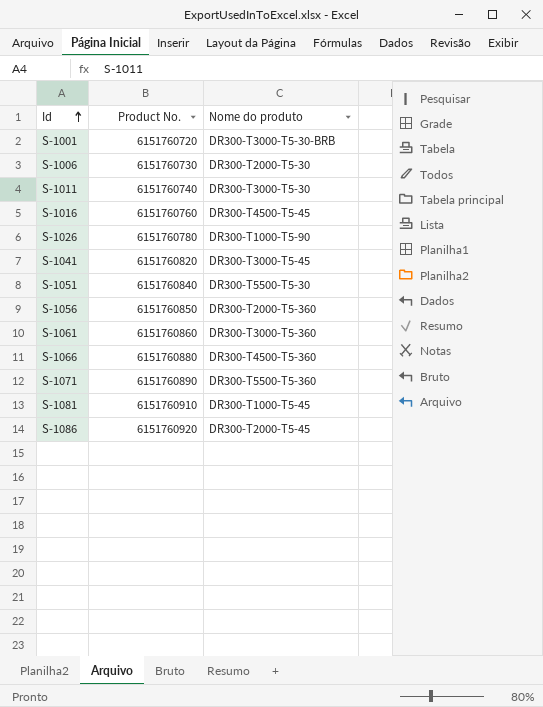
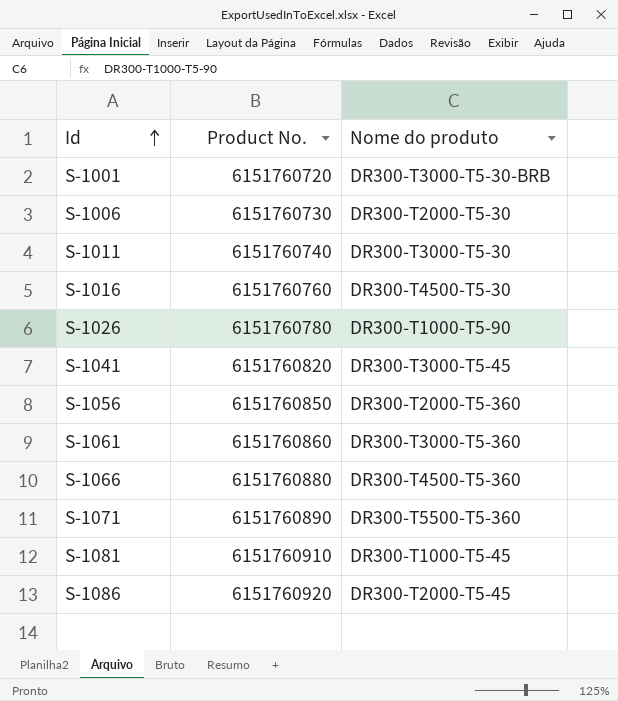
row S-1051: 6151760840 | DR300-T5500-T5-30 -> none
S-1016 | Nome do produto: DR300-T4500-T5-45 -> DR300-T4500-T5-30

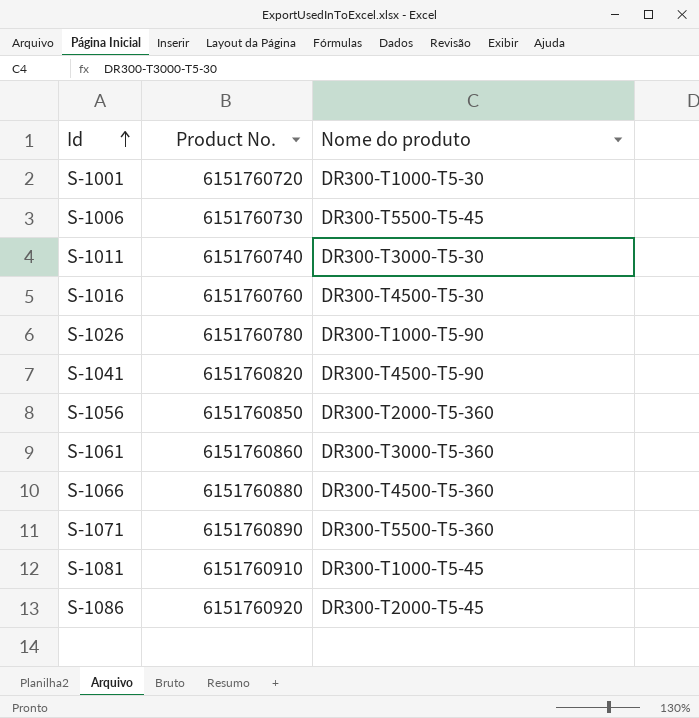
S-1001 | Nome do produto: DR300-T3000-T5-30-BRB -> DR300-T1000-T5-30
S-1006 | Nome do produto: DR300-T2000-T5-30 -> DR300-T5500-T5-45
S-1041 | Nome do produto: DR300-T3000-T5-45 -> DR300-T4500-T5-90

